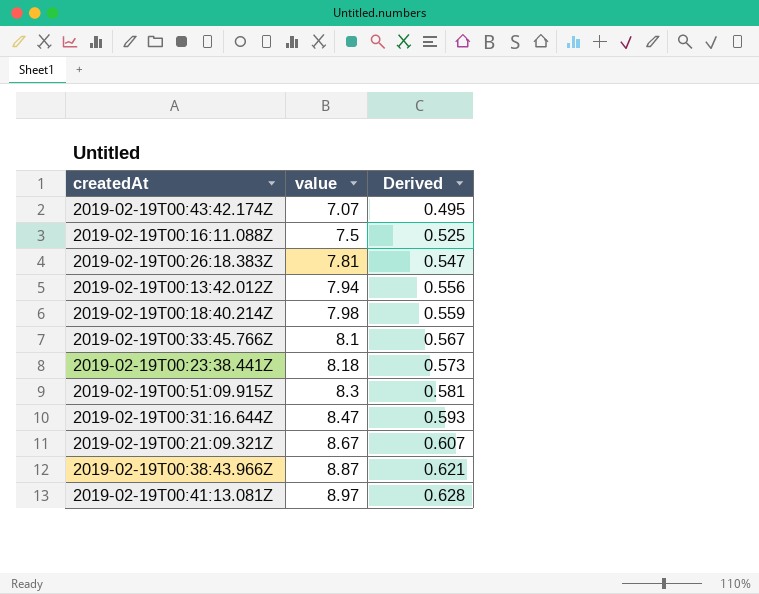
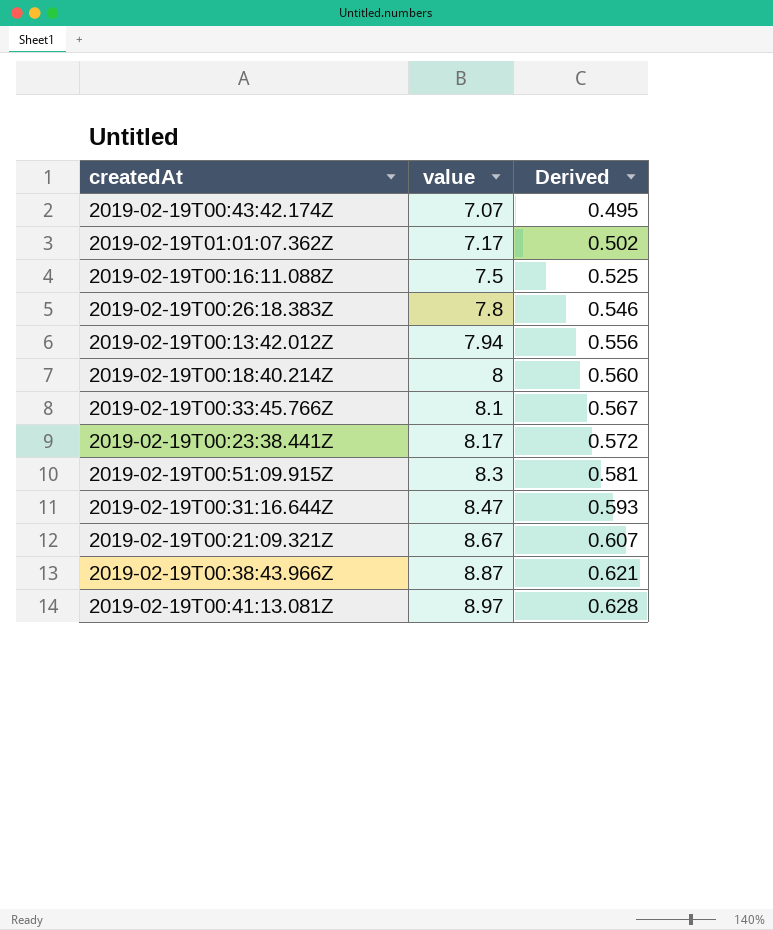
row 2019-02-19T01:01:07.362Z: none -> 7.17 | 0.502
2019-02-19T00:26:18.383Z | value: 7.81 -> 7.8
2019-02-19T00:26:18.383Z | Derived: 0.547 -> 0.546
2019-02-19T00:18:40.214Z | value: 7.98 -> 8
2019-02-19T00:18:40.214Z | Derived: 0.559 -> 0.560
2019-02-19T00:23:38.441Z | value: 8.18 -> 8.17
2019-02-19T00:23:38.441Z | Derived: 0.573 -> 0.572

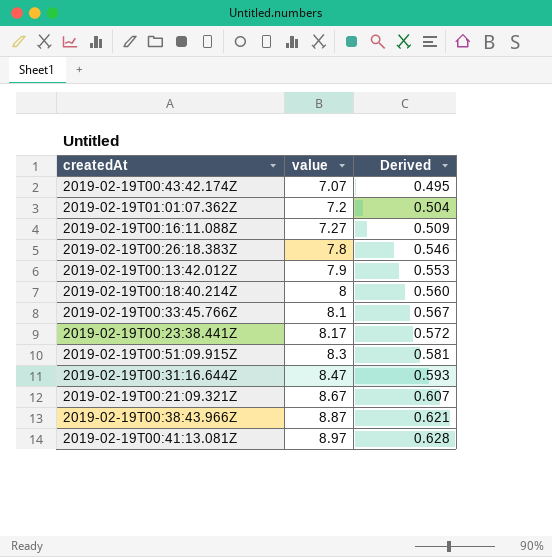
2019-02-19T01:01:07.362Z | value: 7.17 -> 7.2
2019-02-19T01:01:07.362Z | Derived: 0.502 -> 0.504
2019-02-19T00:16:11.088Z | value: 7.5 -> 7.27
2019-02-19T00:16:11.088Z | Derived: 0.525 -> 0.509
2019-02-19T00:13:42.012Z | value: 7.94 -> 7.9
2019-02-19T00:13:42.012Z | Derived: 0.556 -> 0.553

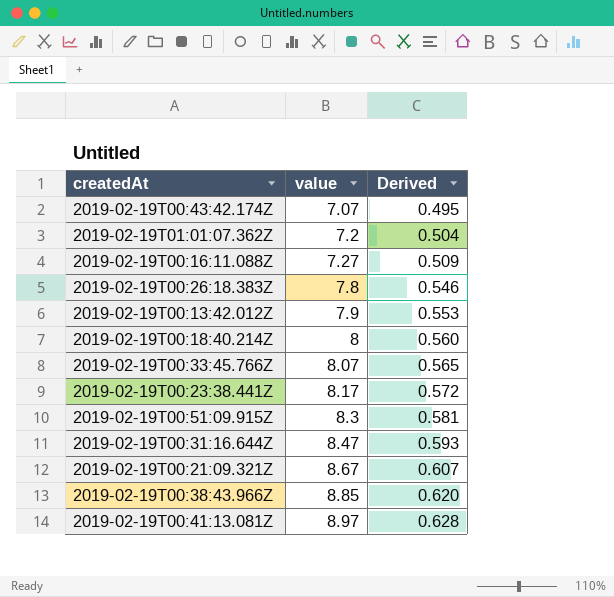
2019-02-19T00:33:45.766Z | value: 8.1 -> 8.07
2019-02-19T00:33:45.766Z | Derived: 0.567 -> 0.565
2019-02-19T00:38:43.966Z | value: 8.87 -> 8.85
2019-02-19T00:38:43.966Z | Derived: 0.621 -> 0.620

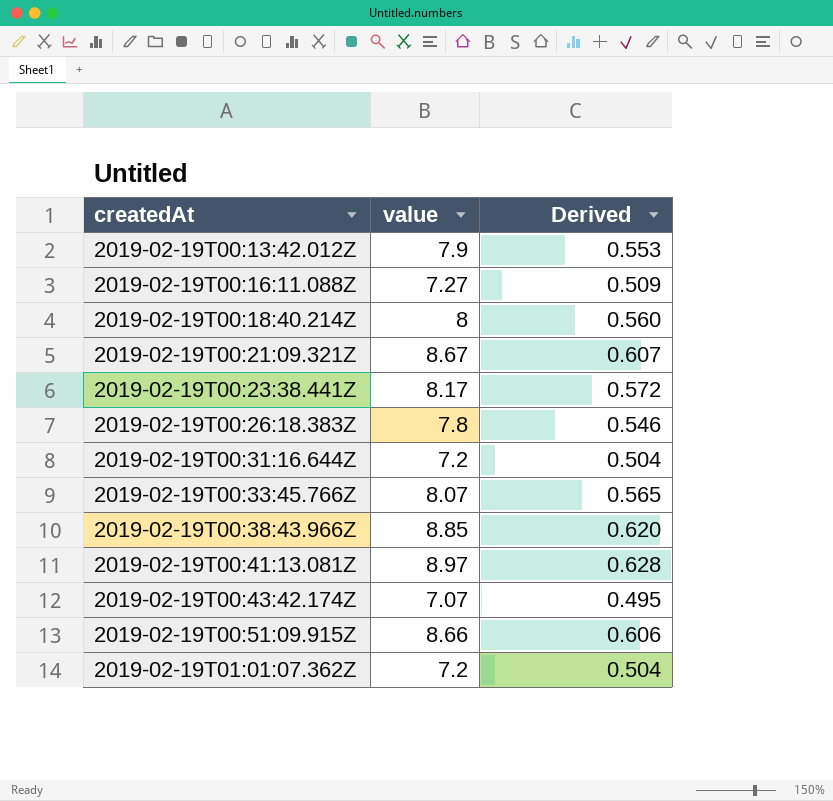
row order: value ascending -> createdAt ascending
2019-02-19T00:31:16.644Z | value: 8.47 -> 7.2
2019-02-19T00:31:16.644Z | Derived: 0.593 -> 0.504
2019-02-19T00:51:09.915Z | value: 8.3 -> 8.66
2019-02-19T00:51:09.915Z | Derived: 0.581 -> 0.606

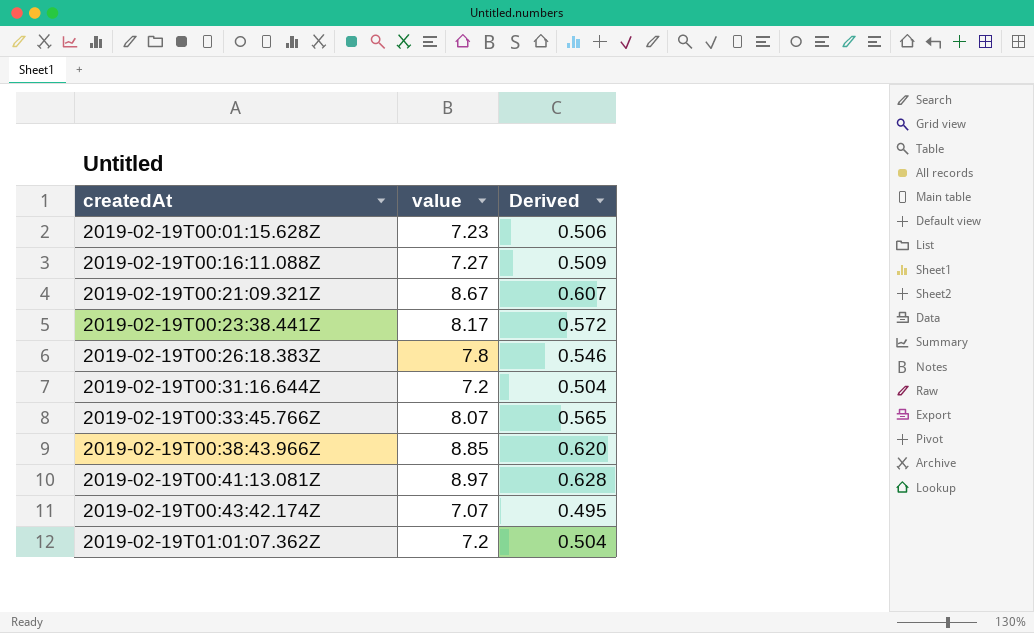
row 2019-02-19T00:13:42.012Z: 7.9 | 0.553 -> none
row 2019-02-19T00:18:40.214Z: 8 | 0.560 -> none
row 2019-02-19T00:51:09.915Z: 8.66 | 0.606 -> none
row 2019-02-19T00:01:15.628Z: none -> 7.23 | 0.506

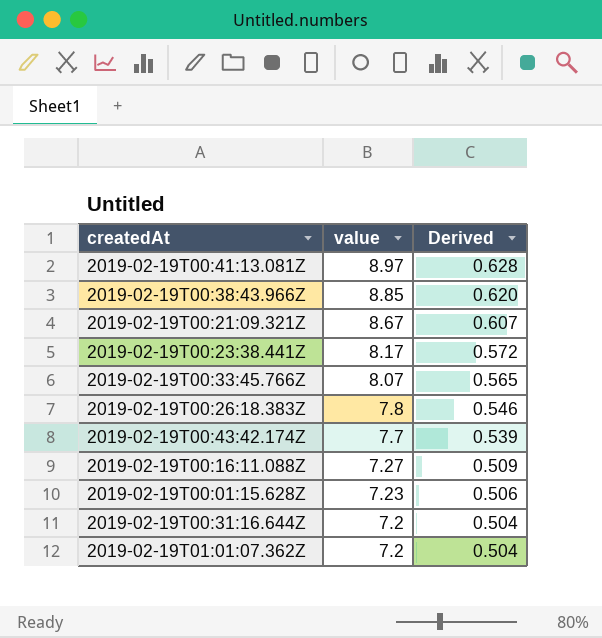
row order: createdAt ascending -> value descending
2019-02-19T00:43:42.174Z | value: 7.07 -> 7.7
2019-02-19T00:43:42.174Z | Derived: 0.495 -> 0.539

